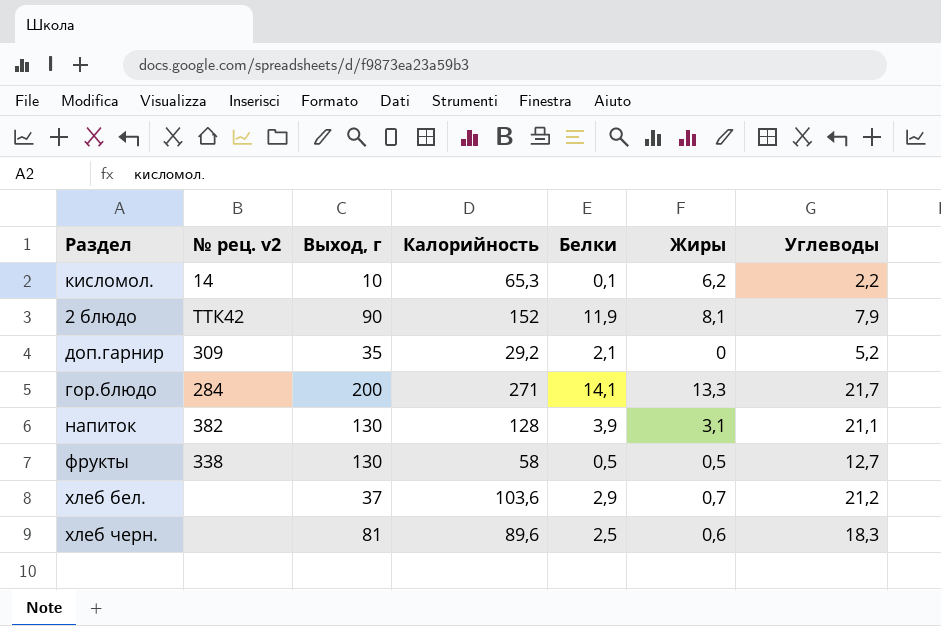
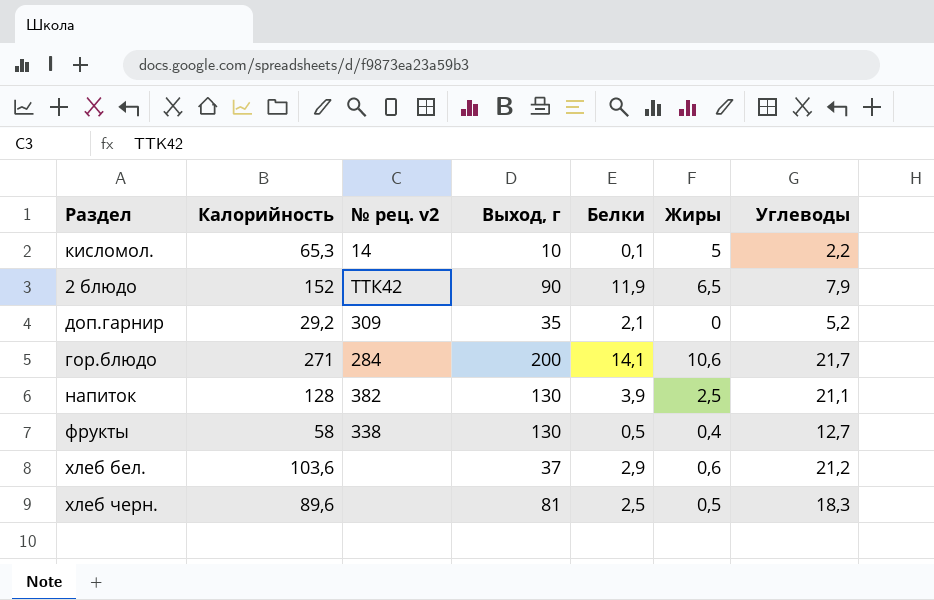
column Калорийность | position: 4 -> 2
кисломол. | Жиры: 6,2 -> 5
2 блюдо | Жиры: 8,1 -> 6,5
гор.блюдо | Жиры: 13,3 -> 10,6
напиток | Жиры: 3,1 -> 2,5
фрукты | Жиры: 0,5 -> 0,4
хлеб бел. | Жиры: 0,7 -> 0,6
хлеб черн. | Жиры: 0,6 -> 0,5

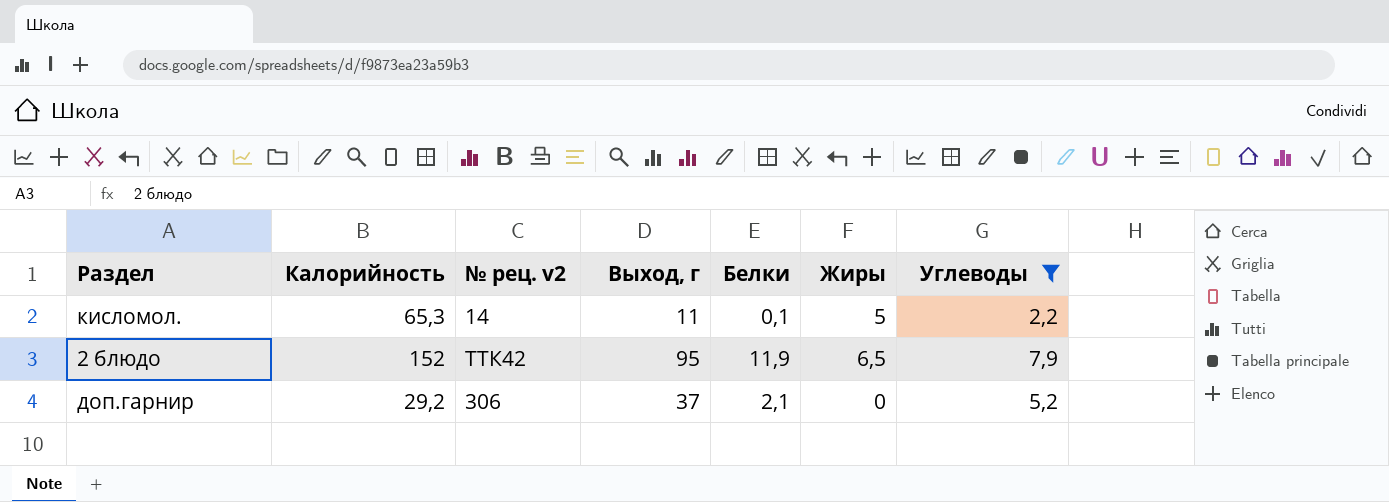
filter: none -> Углеводы <= 7,9
кисломол. | Выход, г: 10 -> 11
2 блюдо | Выход, г: 90 -> 95
доп.гарнир | № рец. v2: 309 -> 306
доп.гарнир | Выход, г: 35 -> 37

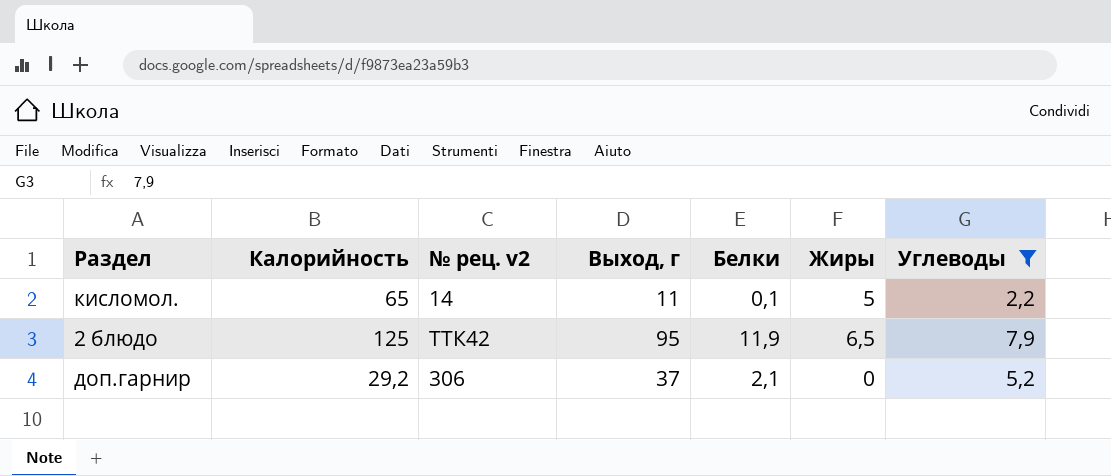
кисломол. | Калорийность: 65,3 -> 65
2 блюдо | Калорийность: 152 -> 125

